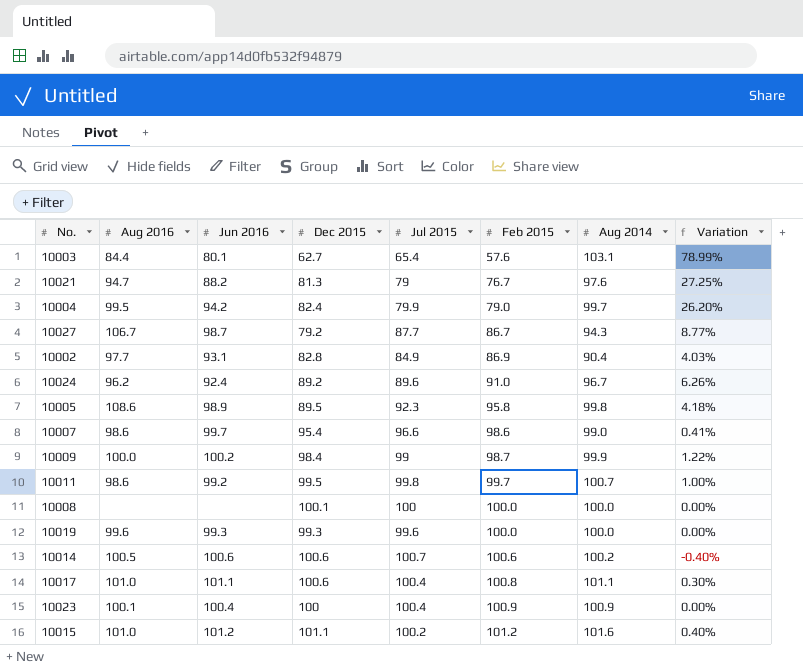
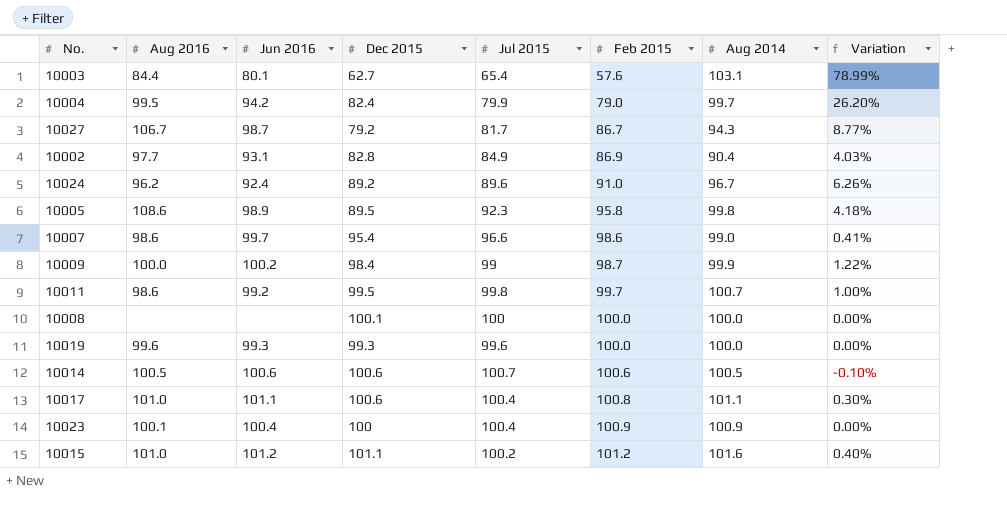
row 10021: 94.7 | 88.2 | 81.3 | 79 | 76.7 | 97.6 | 27.25% -> none
10027 | Jul 2015: 87.7 -> 81.7
10014 | Aug 2014: 100.2 -> 100.5
10014 | Variation: -0.40% -> -0.10%

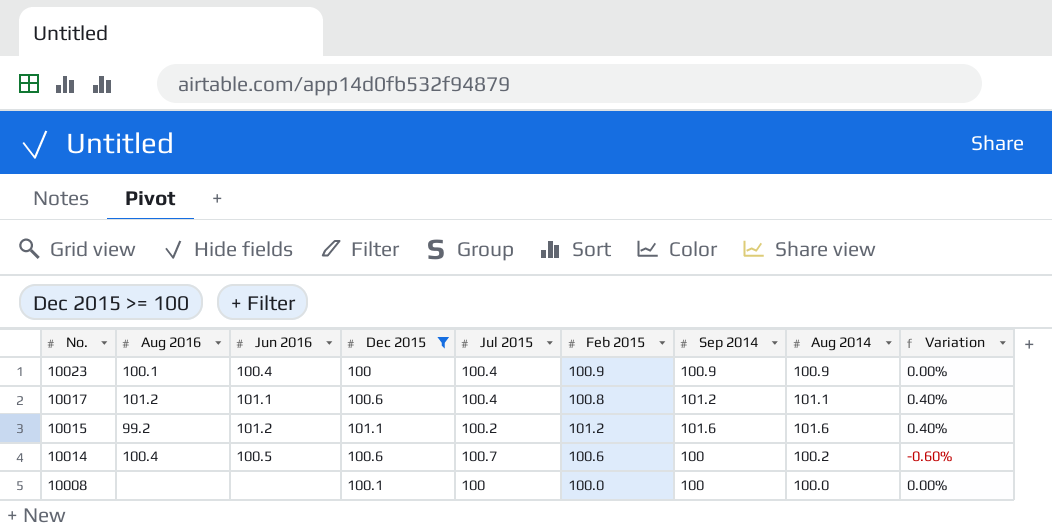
filter: none -> Dec 2015 >= 100
row order: Feb 2015 ascending -> No. descending
column Sep 2014 | position: none -> 7
column Variation | formula: ([Aug 2014] - [Feb 2015]) / [Feb 2015] -> ([Sep 2014] - [Feb 2015]) / [Feb 2015]
10017 | Aug 2016: 101.0 -> 101.2
10015 | Aug 2016: 101.0 -> 99.2
10014 | Aug 2016: 100.5 -> 100.4
10014 | Jun 2016: 100.6 -> 100.5
10014 | Aug 2014: 100.5 -> 100.2

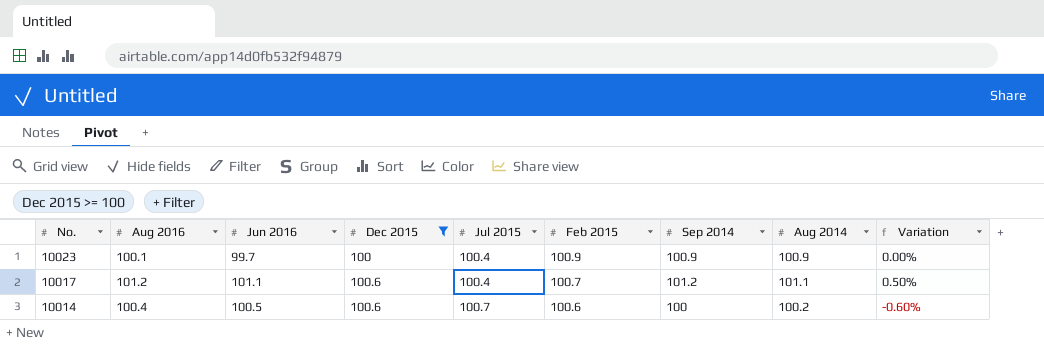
row 10015: 99.2 | 101.2 | 101.1 | 100.2 | 101.2 | 101.6 | 101.6 | 0.40% -> none
row 10008: none | none | 100.1 | 100 | 100.0 | 100 | 100.0 | 0.00% -> none
10023 | Jun 2016: 100.4 -> 99.7
10017 | Feb 2015: 100.8 -> 100.7
10017 | Variation: 0.40% -> 0.50%

